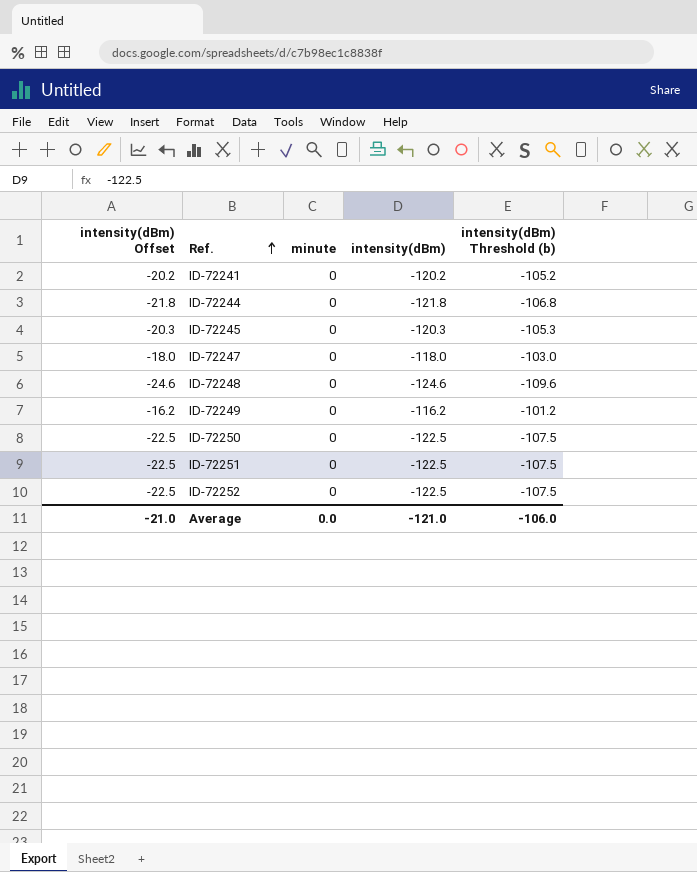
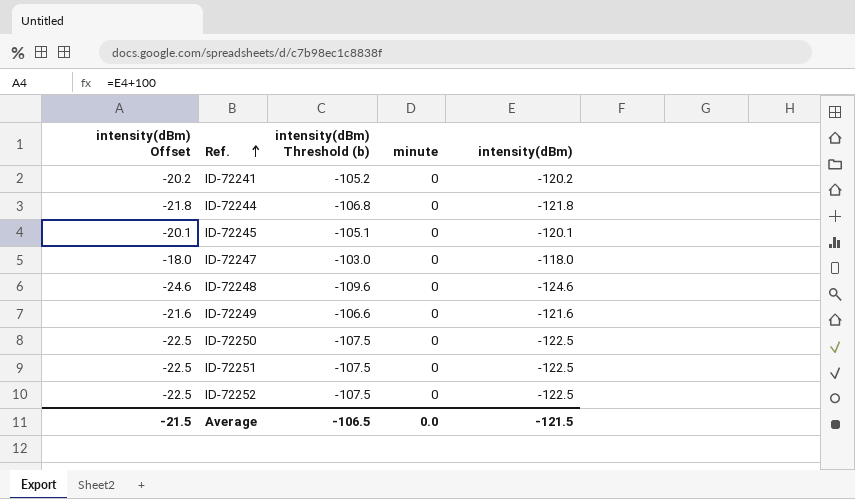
column intensity(dBm) Threshold (b) | position: 5 -> 3
ID-72245 | intensity(dBm) Offset: -20.3 -> -20.1
ID-72245 | intensity(dBm) Threshold (b): -105.3 -> -105.1
ID-72245 | intensity(dBm): -120.3 -> -120.1
ID-72249 | intensity(dBm) Offset: -16.2 -> -21.6
ID-72249 | intensity(dBm) Threshold (b): -101.2 -> -106.6
ID-72249 | intensity(dBm): -116.2 -> -121.6
Average | intensity(dBm) Offset: -21.0 -> -21.5
Average | intensity(dBm) Threshold (b): -106.0 -> -106.5
Average | intensity(dBm): -121.0 -> -121.5

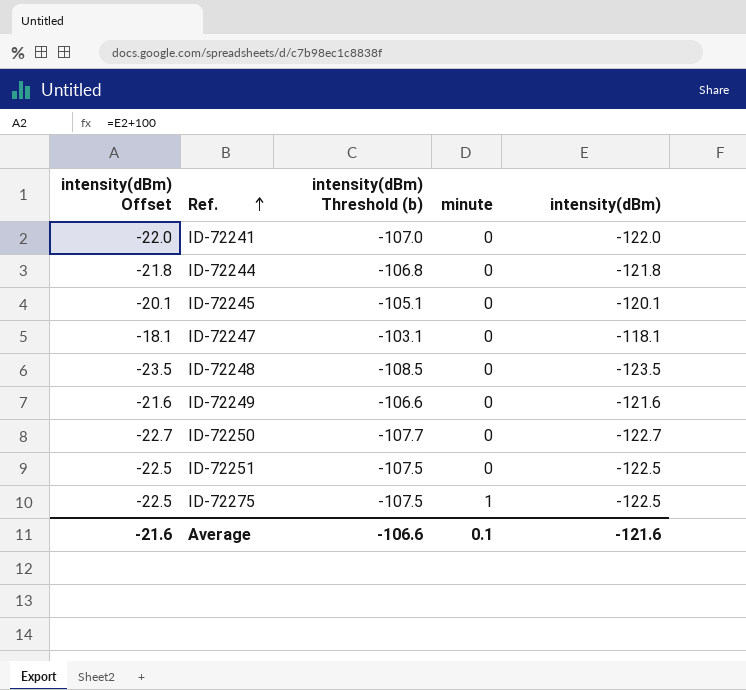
row ID-72252: -22.5 | -107.5 | 0 | -122.5 -> none
ID-72241 | intensity(dBm) Offset: -20.2 -> -22.0
ID-72241 | intensity(dBm) Threshold (b): -105.2 -> -107.0
ID-72241 | intensity(dBm): -120.2 -> -122.0
ID-72247 | intensity(dBm) Offset: -18.0 -> -18.1
ID-72247 | intensity(dBm) Threshold (b): -103.0 -> -103.1
ID-72247 | intensity(dBm): -118.0 -> -118.1
ID-72248 | intensity(dBm) Offset: -24.6 -> -23.5
ID-72248 | intensity(dBm) Threshold (b): -109.6 -> -108.5
ID-72248 | intensity(dBm): -124.6 -> -123.5
ID-72250 | intensity(dBm) Offset: -22.5 -> -22.7
ID-72250 | intensity(dBm) Threshold (b): -107.5 -> -107.7
ID-72250 | intensity(dBm): -122.5 -> -122.7
row ID-72275: none -> -22.5 | -107.5 | 1 | -122.5
Average | intensity(dBm) Offset: -21.5 -> -21.6
Average | intensity(dBm) Threshold (b): -106.5 -> -106.6
Average | minute: 0.0 -> 0.1
Average | intensity(dBm): -121.5 -> -121.6

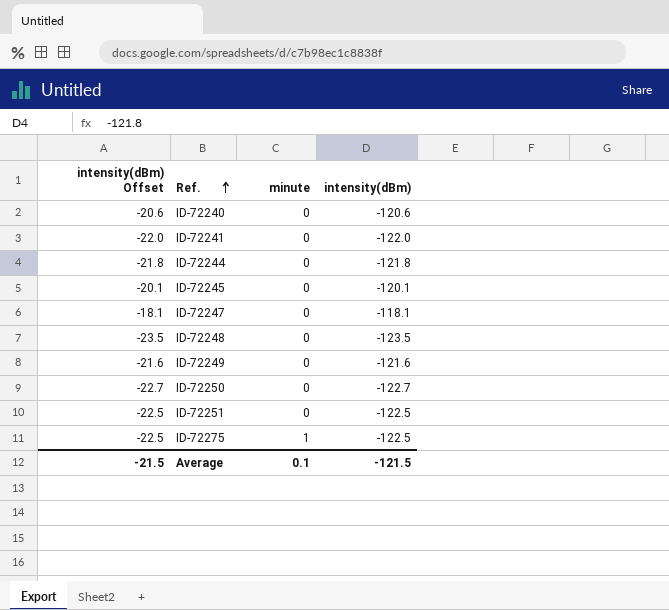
column intensity(dBm) Threshold (b) | formula: [intensity(dBm)] + 15 -> none
row ID-72240: none -> -20.6 | 0 | -120.6
Average | intensity(dBm) Offset: -21.6 -> -21.5
Average | intensity(dBm): -121.6 -> -121.5

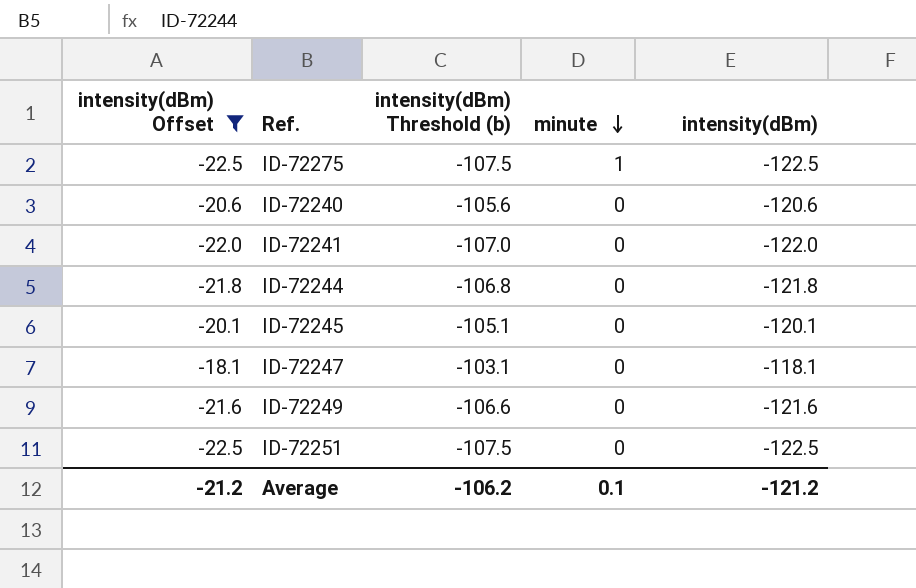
filter: none -> intensity(dBm) Offset >= -22.5
row order: Ref. ascending -> minute descending
column intensity(dBm) Threshold (b) | formula: none -> [intensity(dBm)] + 15
Average | intensity(dBm) Offset: -21.5 -> -21.2
Average | intensity(dBm): -121.5 -> -121.2

